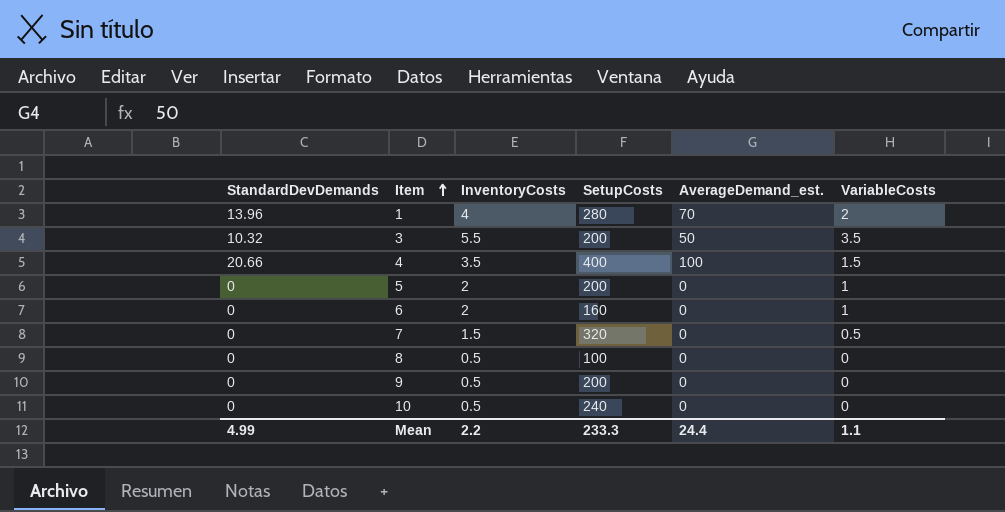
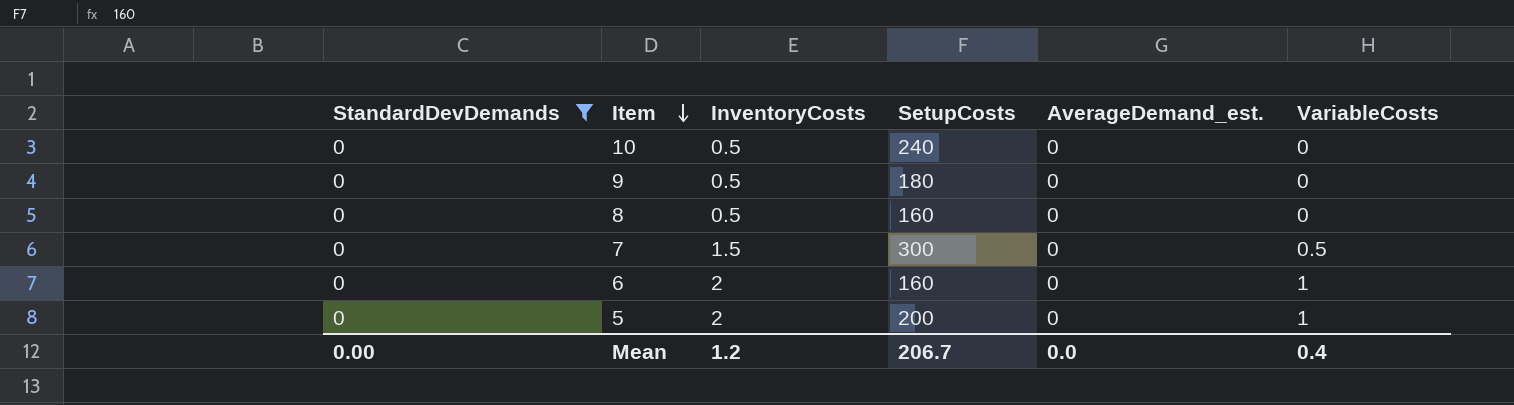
filter: none -> StandardDevDemands = 0
row order: Item ascending -> Item descending
9 | SetupCosts: 200 -> 180
8 | SetupCosts: 100 -> 160
7 | SetupCosts: 320 -> 300
Mean | StandardDevDemands: 4.99 -> 0.00
Mean | InventoryCosts: 2.2 -> 1.2
Mean | SetupCosts: 233.3 -> 206.7
Mean | AverageDemand_est.: 24.4 -> 0.0
Mean | VariableCosts: 1.1 -> 0.4

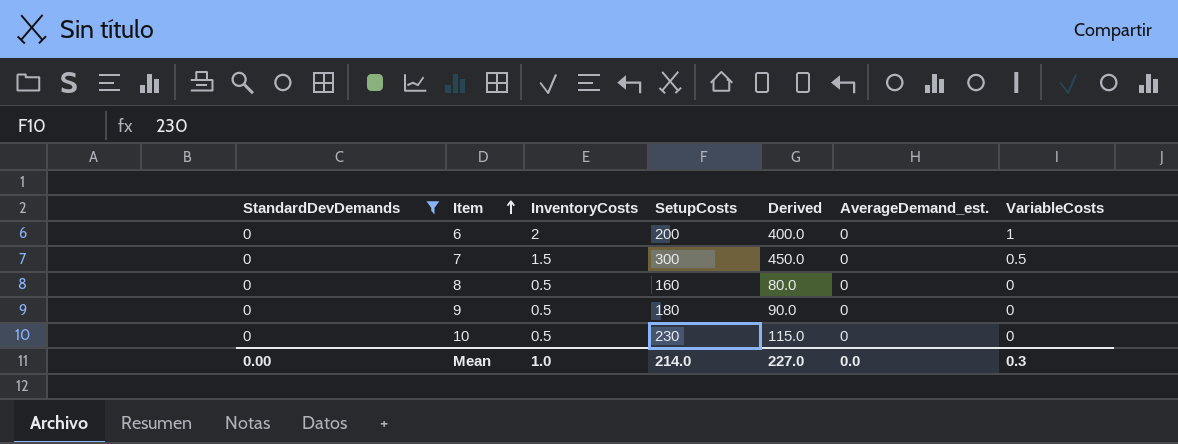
row order: Item descending -> Item ascending
column Derived | formula: none -> [InventoryCosts] * [SetupCosts]
row 5: 0 | 2 | 200 | 0 | 1 -> none
6 | SetupCosts: 160 -> 200
10 | SetupCosts: 240 -> 230
Mean | InventoryCosts: 1.2 -> 1.0
Mean | SetupCosts: 206.7 -> 214.0
Mean | VariableCosts: 0.4 -> 0.3

